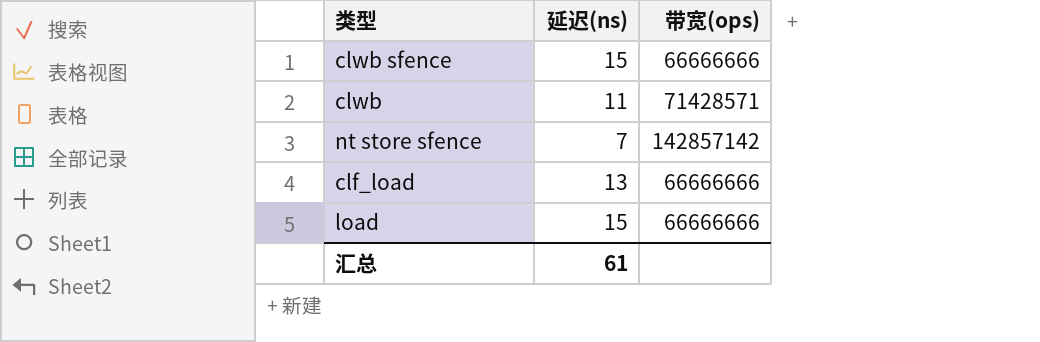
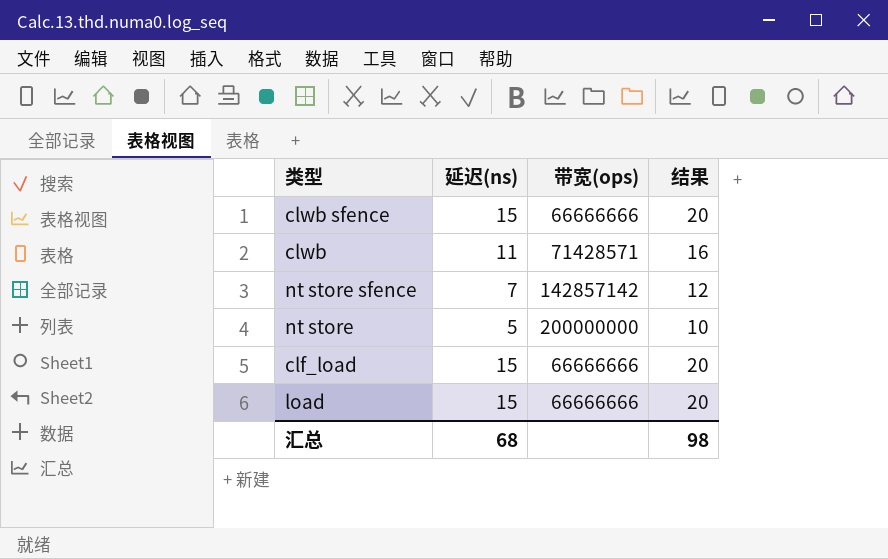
column 结果 | formula: none -> [延迟(ns)] + 5
row nt store: none -> 5 | 200000000 | 10
clf_load | 延迟(ns): 13 -> 15
汇总 | 延迟(ns): 61 -> 68

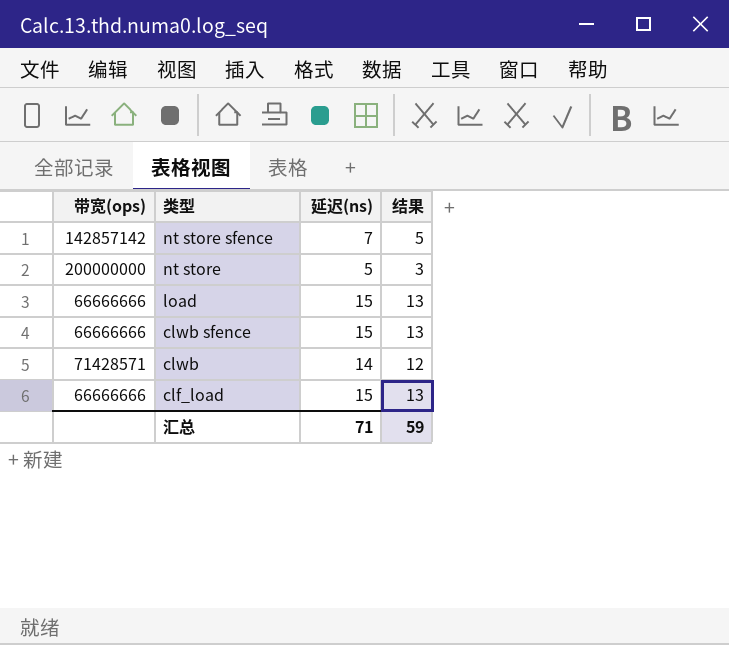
row order: none -> 类型 descending
column 带宽(ops) | position: 3 -> 1
column 结果 | formula: [延迟(ns)] + 5 -> [延迟(ns)] - 2
clwb | 延迟(ns): 11 -> 14
汇总 | 延迟(ns): 68 -> 71
汇总 | 结果: 98 -> 59

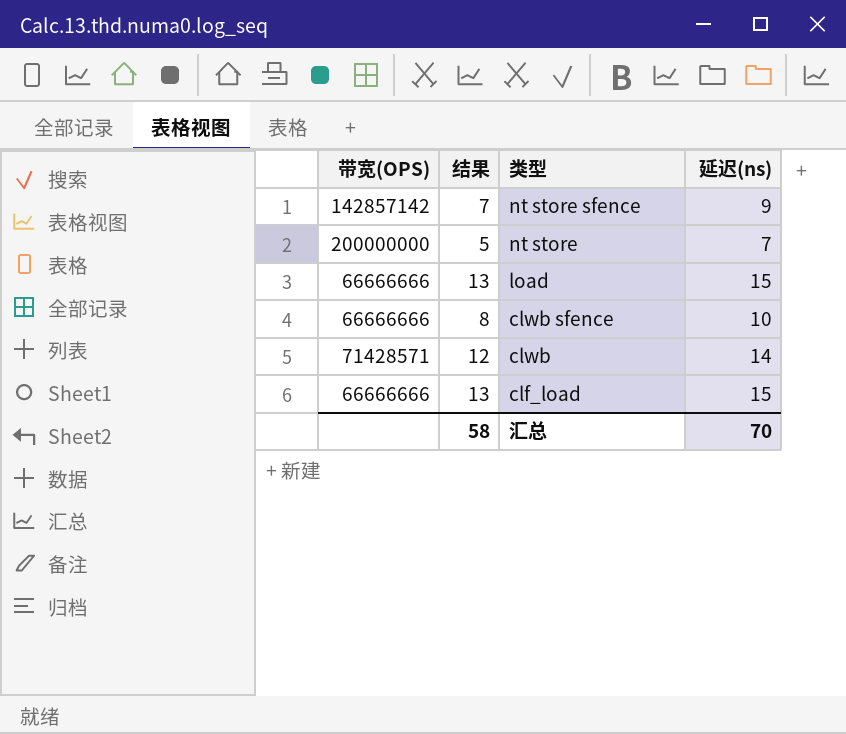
column name: 带宽(ops) -> 带宽(OPS)
column 结果 | position: 4 -> 2
nt store sfence | 结果: 5 -> 7
nt store sfence | 延迟(ns): 7 -> 9
nt store | 结果: 3 -> 5
nt store | 延迟(ns): 5 -> 7
clwb sfence | 结果: 13 -> 8
clwb sfence | 延迟(ns): 15 -> 10
汇总 | 结果: 59 -> 58
汇总 | 延迟(ns): 71 -> 70

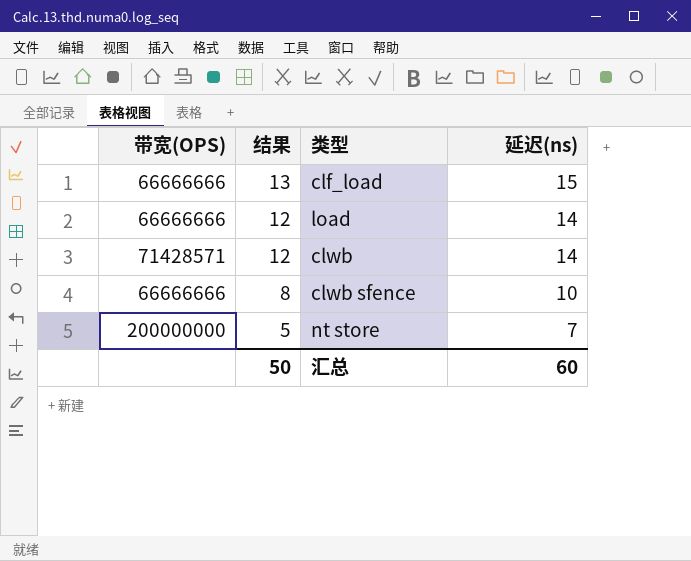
row order: 类型 descending -> 结果 descending
row nt store sfence: 142857142 | 7 | 9 -> none
load | 结果: 13 -> 12
load | 延迟(ns): 15 -> 14
汇总 | 结果: 58 -> 50
汇总 | 延迟(ns): 70 -> 60

